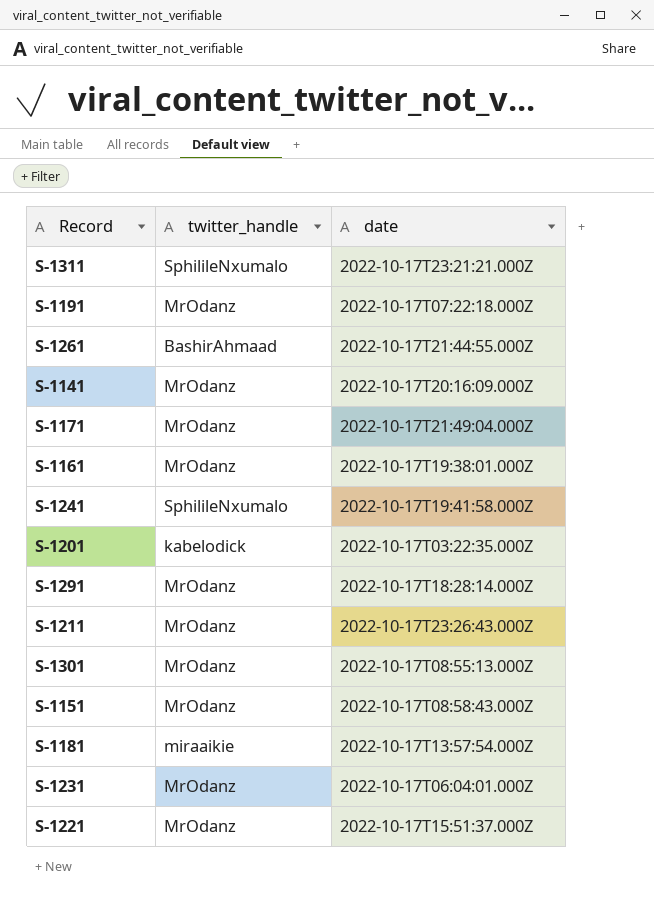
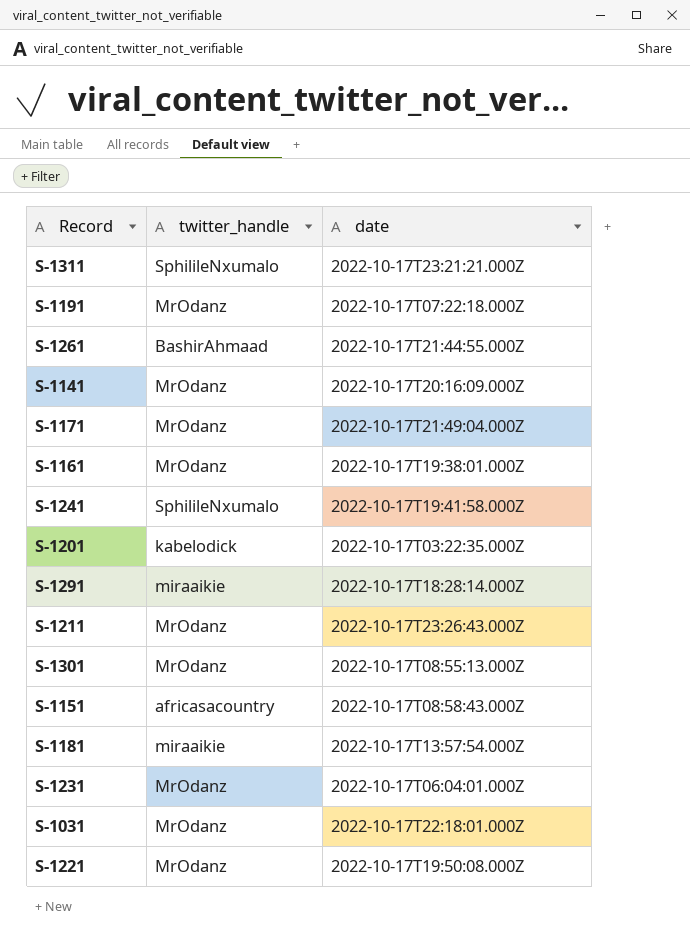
S-1291 | twitter_handle: MrOdanz -> miraaikie
S-1151 | twitter_handle: MrOdanz -> africasacountry
row S-1031: none -> MrOdanz | 2022-10-17T22:18:01.000Z
S-1221 | date: 2022-10-17T15:51:37.000Z -> 2022-10-17T19:50:08.000Z

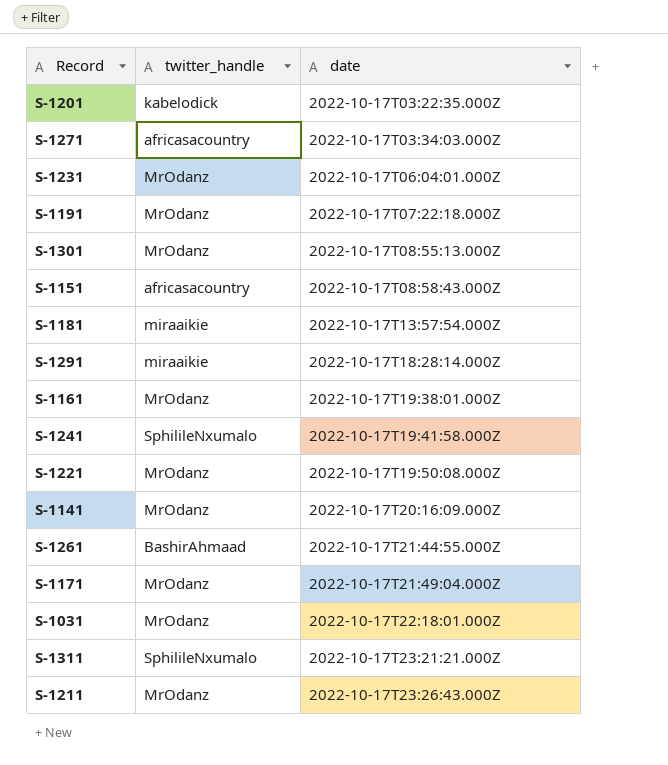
row order: none -> date ascending
row S-1271: none -> africasacountry | 2022-10-17T03:34:03.000Z

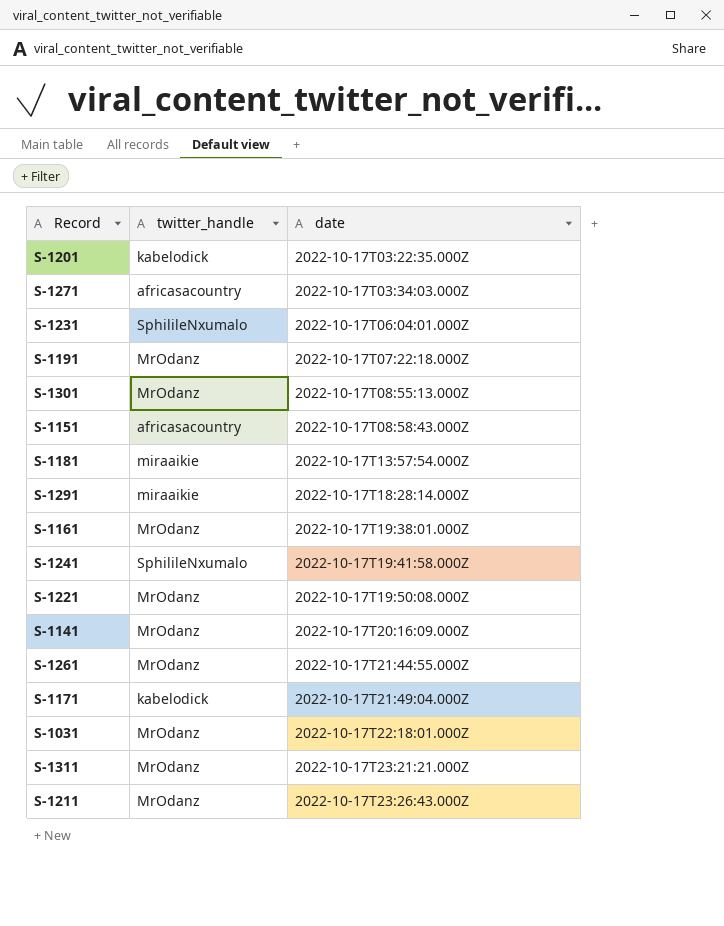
S-1231 | twitter_handle: MrOdanz -> SphilileNxumalo
S-1261 | twitter_handle: BashirAhmaad -> MrOdanz
S-1171 | twitter_handle: MrOdanz -> kabelodick
S-1311 | twitter_handle: SphilileNxumalo -> MrOdanz

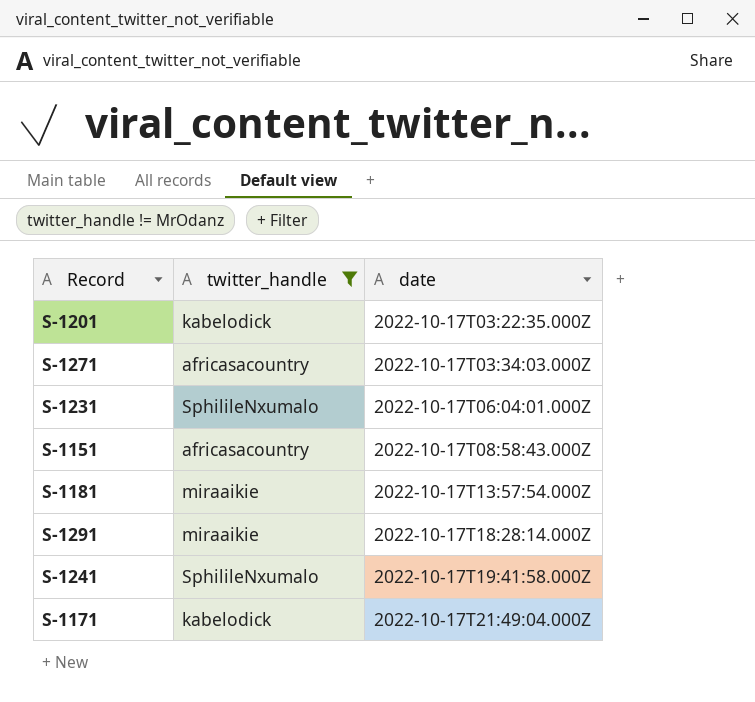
filter: none -> twitter_handle != MrOdanz

